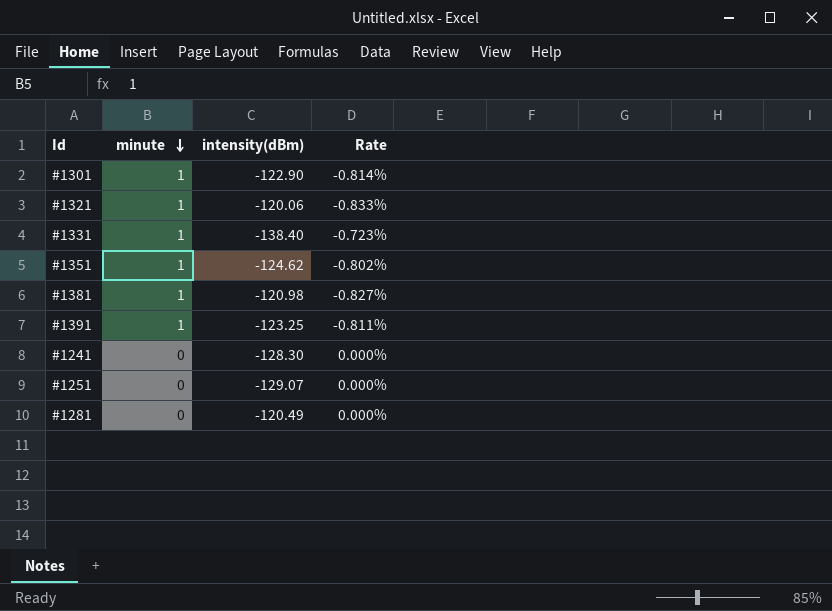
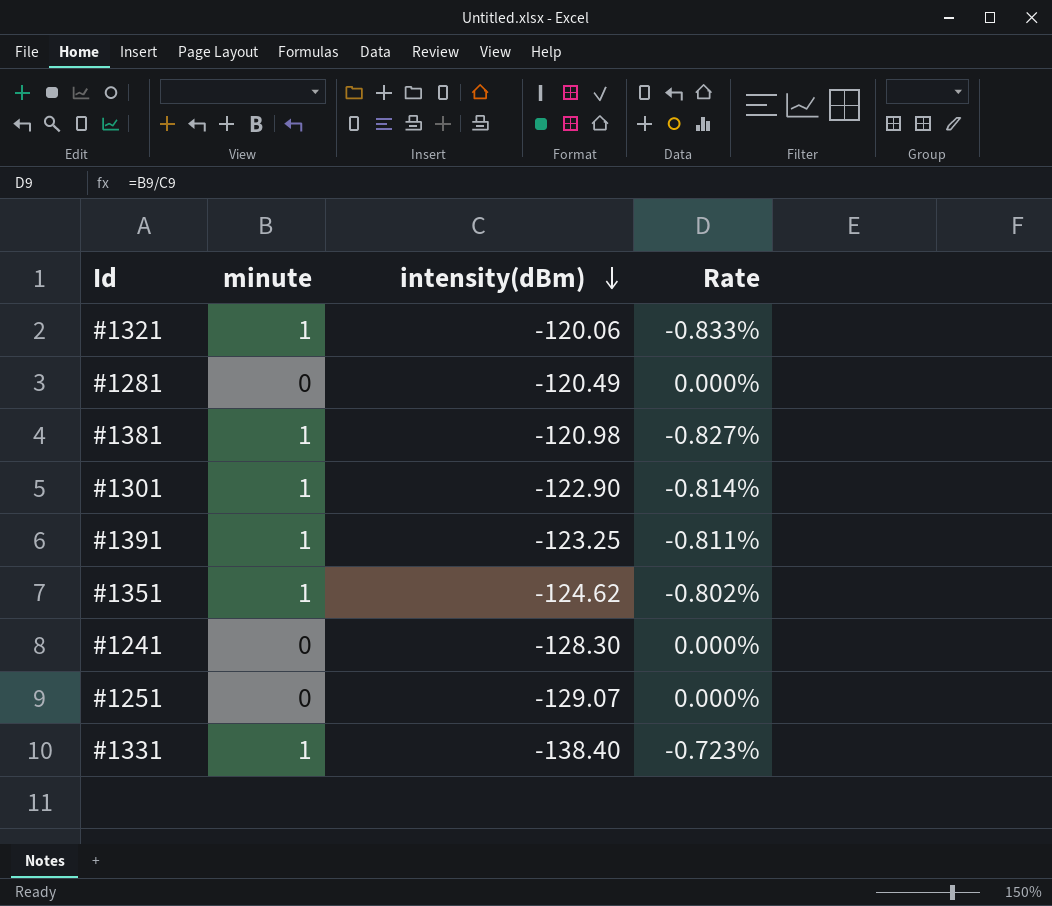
row order: minute descending -> intensity(dBm) descending

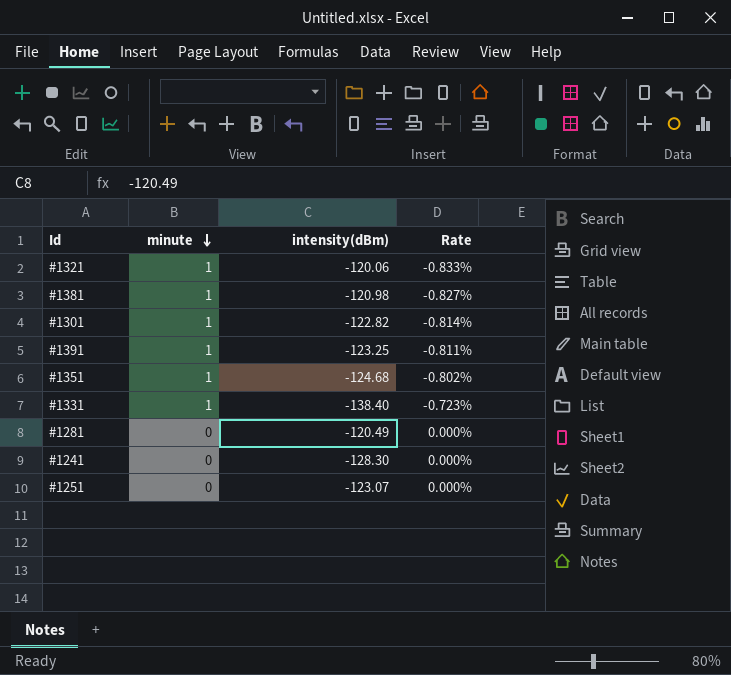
row order: intensity(dBm) descending -> minute descending
#1301 | intensity(dBm): -122.90 -> -122.82
#1351 | intensity(dBm): -124.62 -> -124.68
#1251 | intensity(dBm): -129.07 -> -123.07

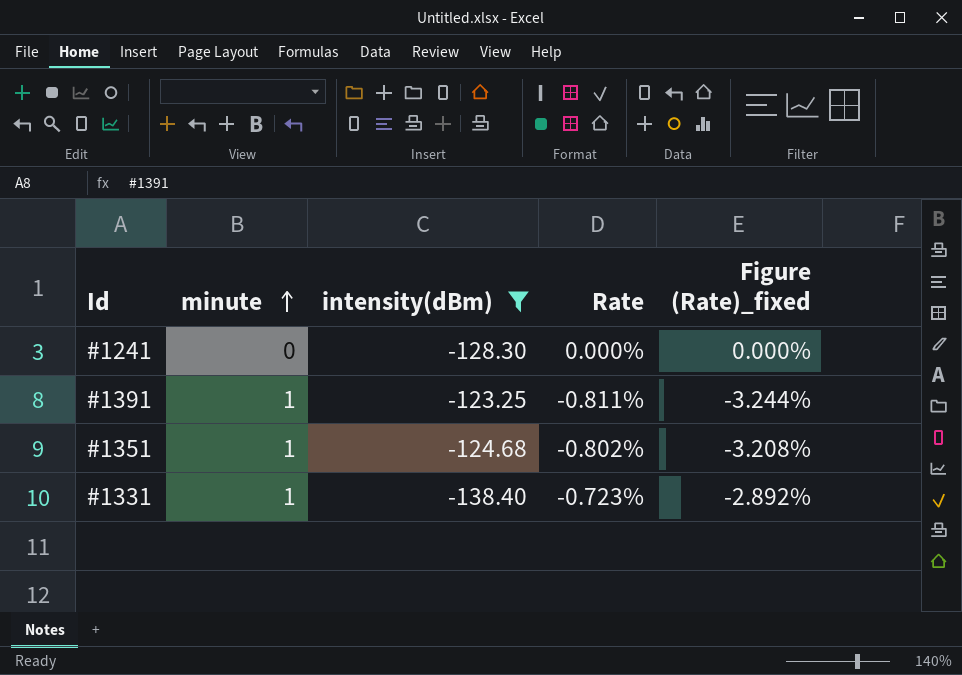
filter: none -> intensity(dBm) <= -123.25
row order: minute descending -> minute ascending
column Figure (Rate)_fixed | formula: none -> [Rate] * 4

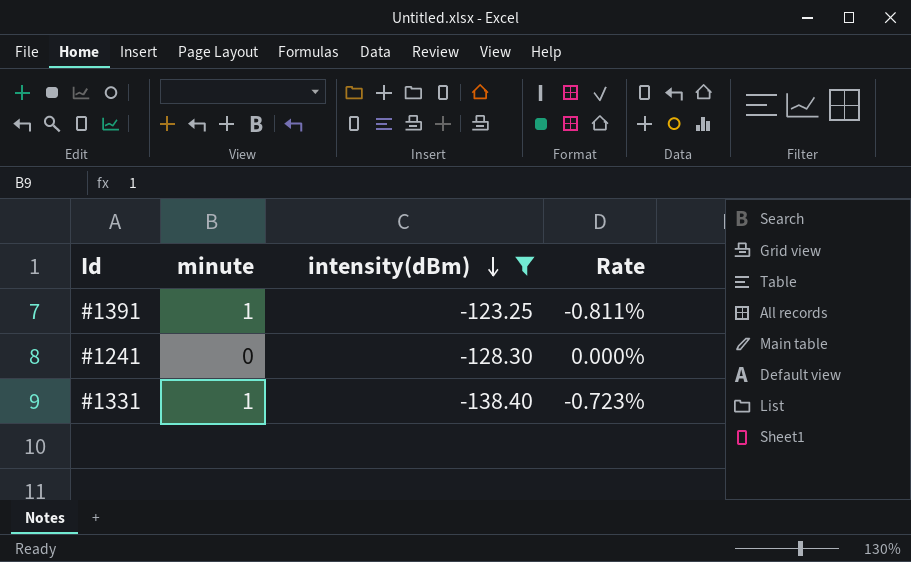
row order: minute ascending -> intensity(dBm) descending
column Figure (Rate)_fixed | formula: [Rate] * 4 -> none
row #1351: 1 | -124.68 | -0.802% | -3.208% -> none

